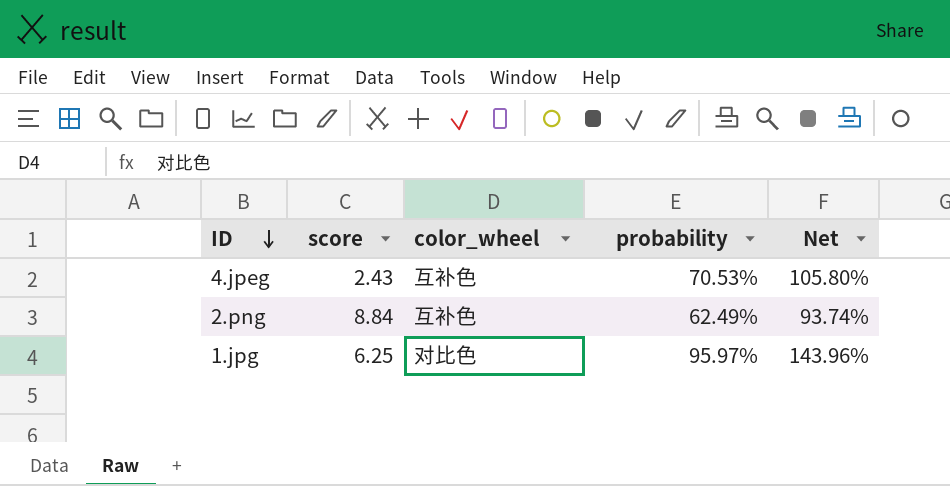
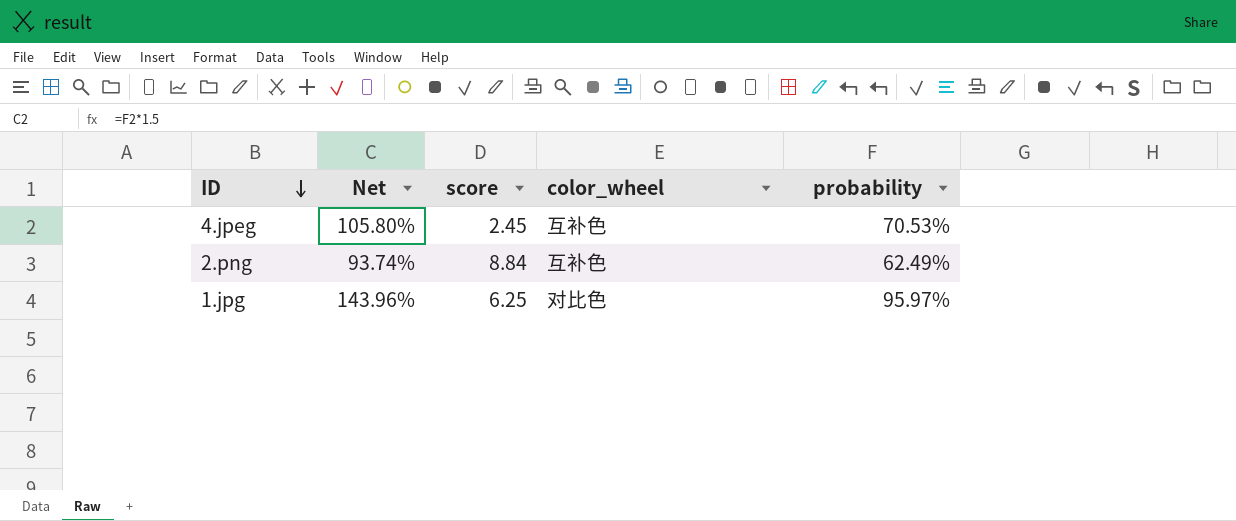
column Net | position: 5 -> 2
4.jpeg | score: 2.43 -> 2.45

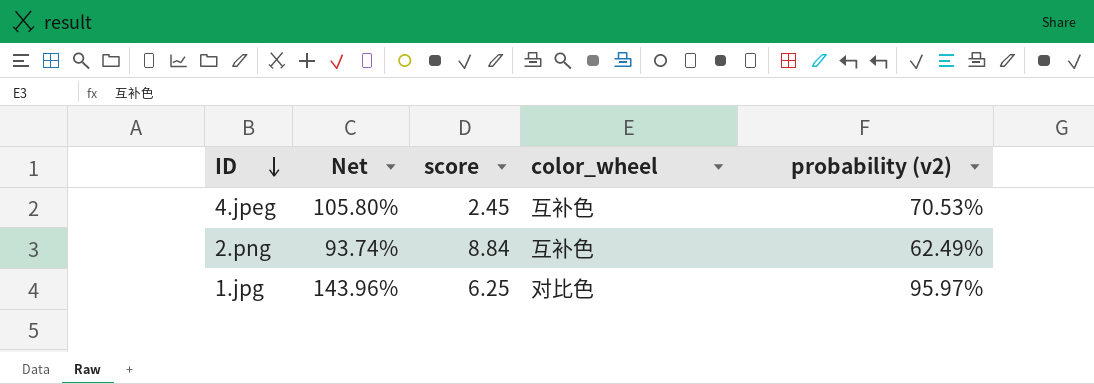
column name: probability -> probability (v2)

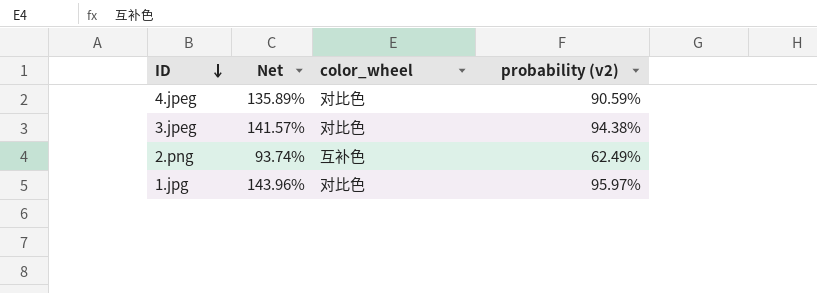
column score | position: 3 -> none
4.jpeg | Net: 105.80% -> 135.89%
4.jpeg | color_wheel: 互补色 -> 对比色
4.jpeg | probability (v2): 70.53% -> 90.59%
row 3.jpeg: none -> 141.57% | 对比色 | 94.38%

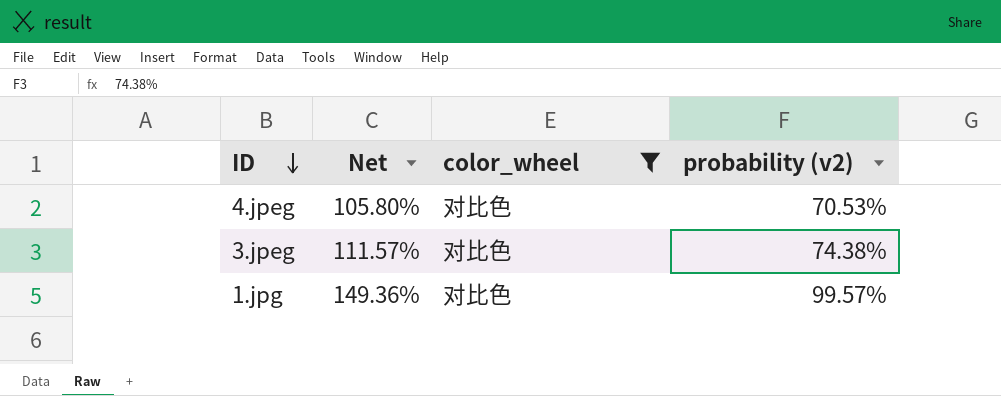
filter: none -> color_wheel = 对比色
4.jpeg | Net: 135.89% -> 105.80%
4.jpeg | probability (v2): 90.59% -> 70.53%
3.jpeg | Net: 141.57% -> 111.57%
3.jpeg | probability (v2): 94.38% -> 74.38%
1.jpg | Net: 143.96% -> 149.36%
1.jpg | probability (v2): 95.97% -> 99.57%

